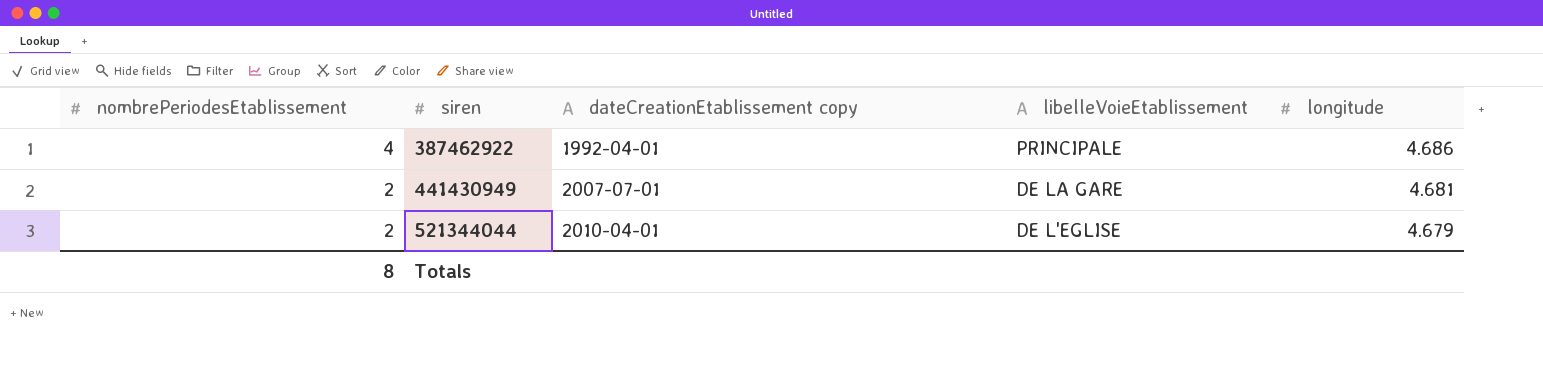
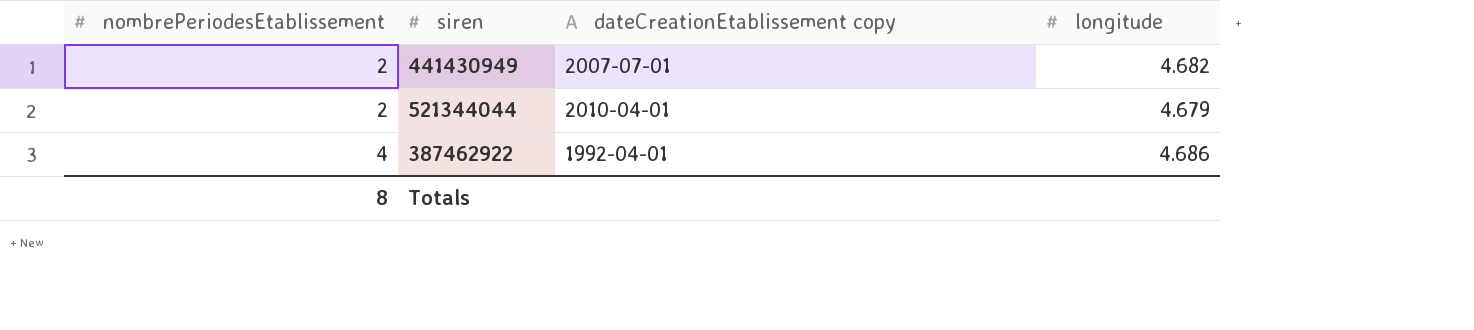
row order: nombrePeriodesEtablissement descending -> nombrePeriodesEtablissement ascending
column libelleVoieEtablissement | position: 4 -> none
441430949 | longitude: 4.681 -> 4.682

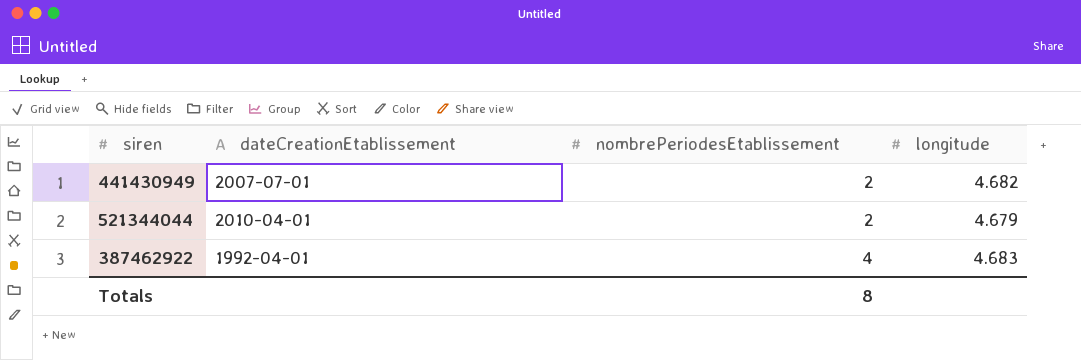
column name: dateCreationEtablissement copy -> dateCreationEtablissement
column nombrePeriodesEtablissement | position: 1 -> 3
387462922 | longitude: 4.686 -> 4.683

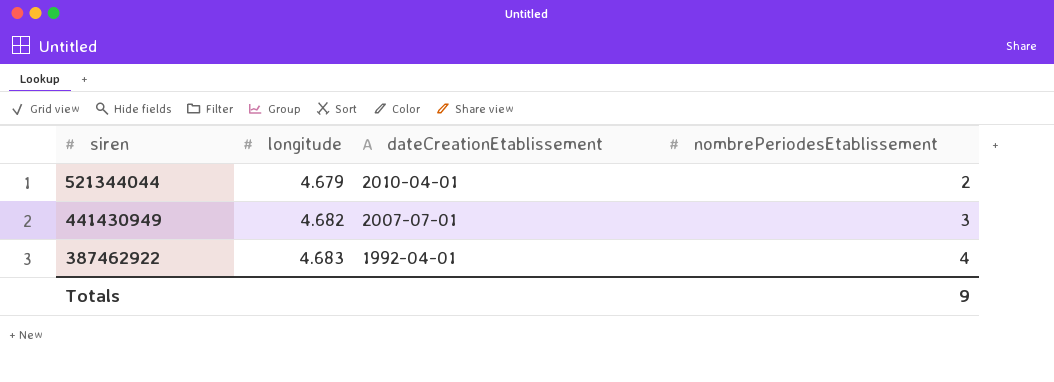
row order: nombrePeriodesEtablissement ascending -> siren descending
column longitude | position: 4 -> 2
441430949 | nombrePeriodesEtablissement: 2 -> 3
Totals | nombrePeriodesEtablissement: 8 -> 9

